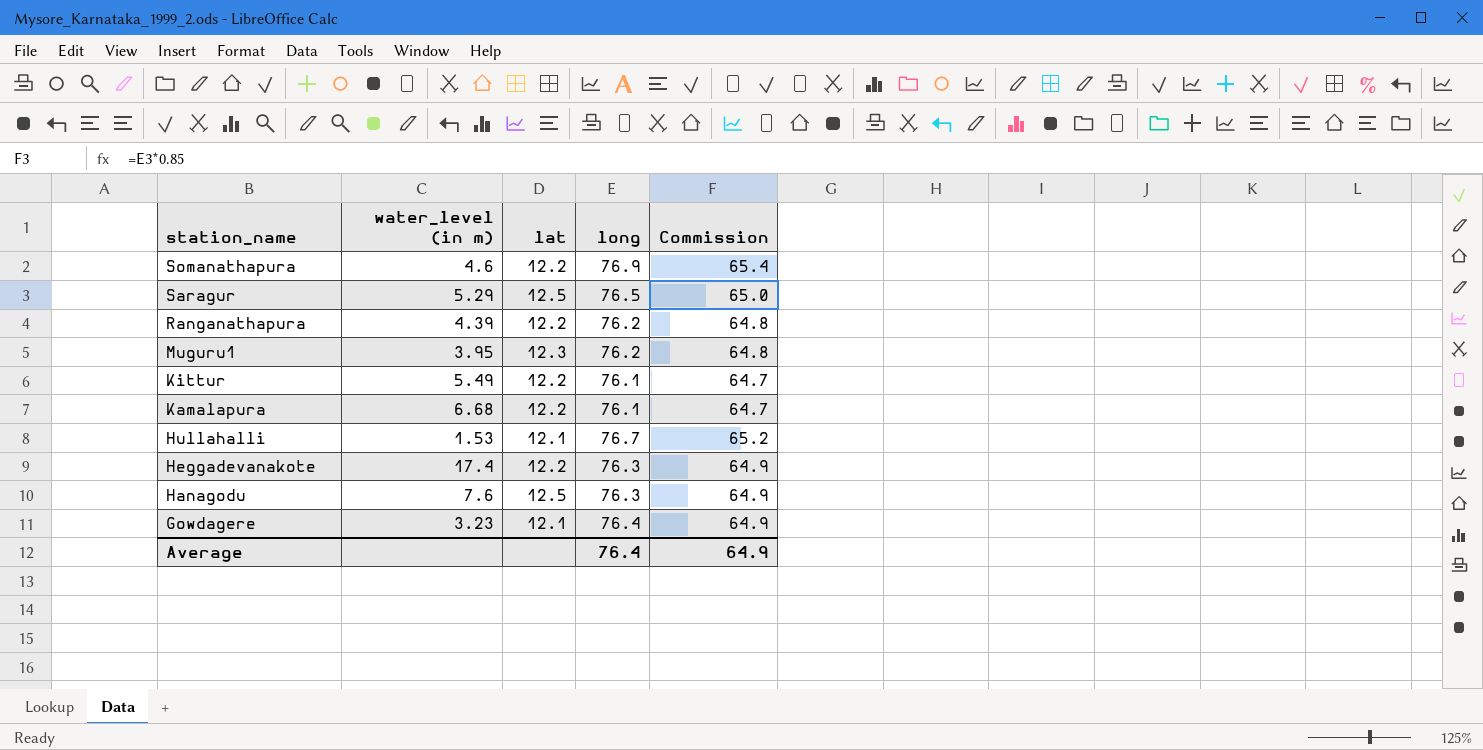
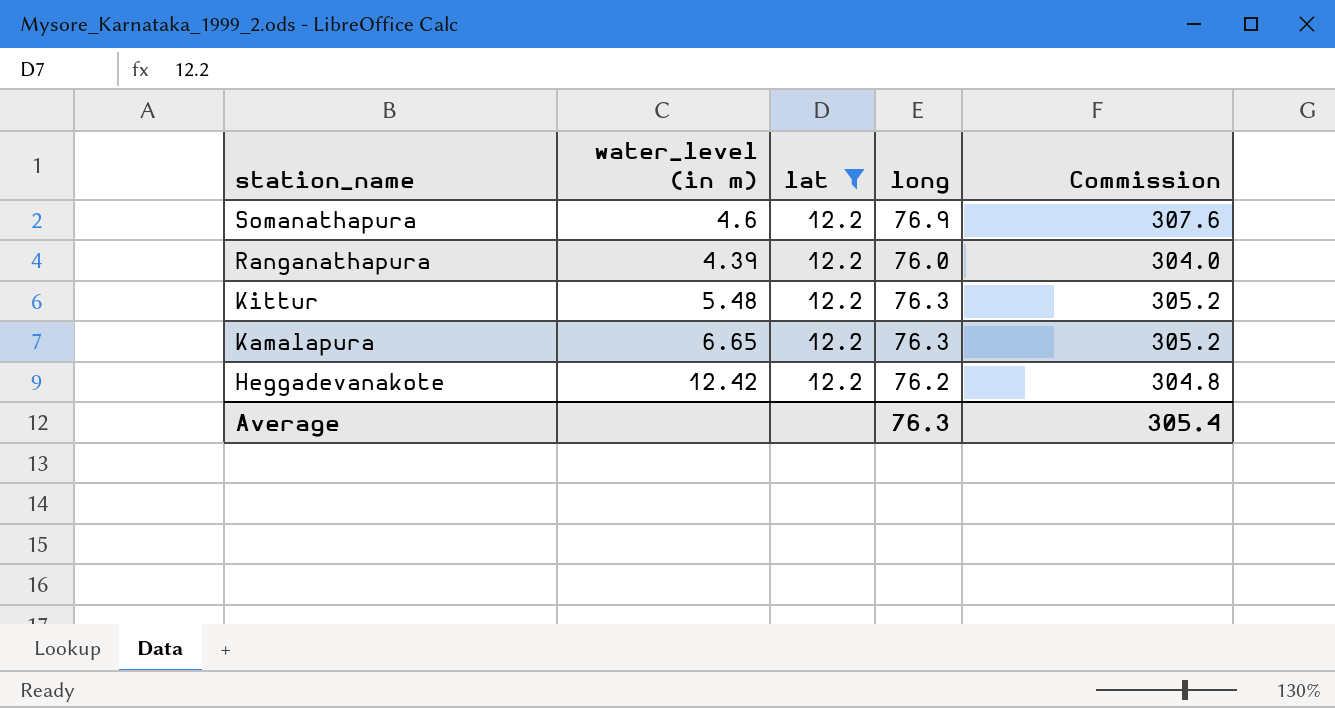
filter: none -> lat = 12.2
column Commission | formula: [long] * 0.85 -> [long] * 4
Ranganathapura | long: 76.2 -> 76.0
Kittur | water_level (in m): 5.49 -> 5.48
Kittur | long: 76.1 -> 76.3
Kamalapura | water_level (in m): 6.68 -> 6.65
Kamalapura | long: 76.1 -> 76.3
Heggadevanakote | water_level (in m): 17.4 -> 12.42
Heggadevanakote | long: 76.3 -> 76.2
Average | long: 76.4 -> 76.3
Average | Commission: 64.9 -> 305.4

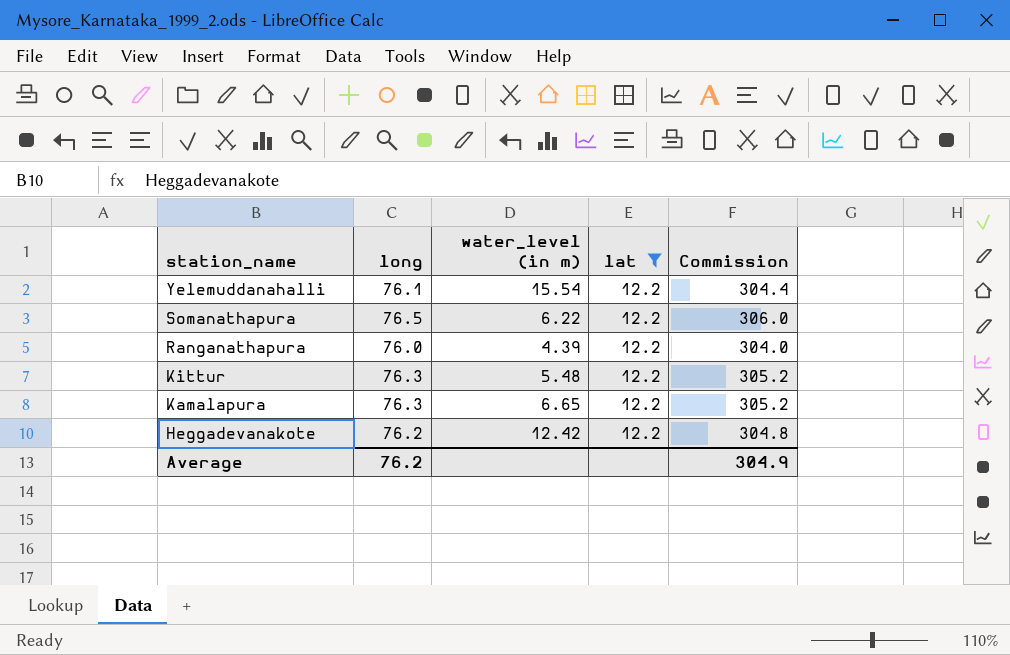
column long | position: 4 -> 2
row Yelemuddanahalli: none -> 76.1 | 15.54 | 12.2 | 304.4
Somanathapura | long: 76.9 -> 76.5
Somanathapura | water_level (in m): 4.6 -> 6.22
Somanathapura | Commission: 307.6 -> 306.0
Average | long: 76.3 -> 76.2
Average | Commission: 305.4 -> 304.9

